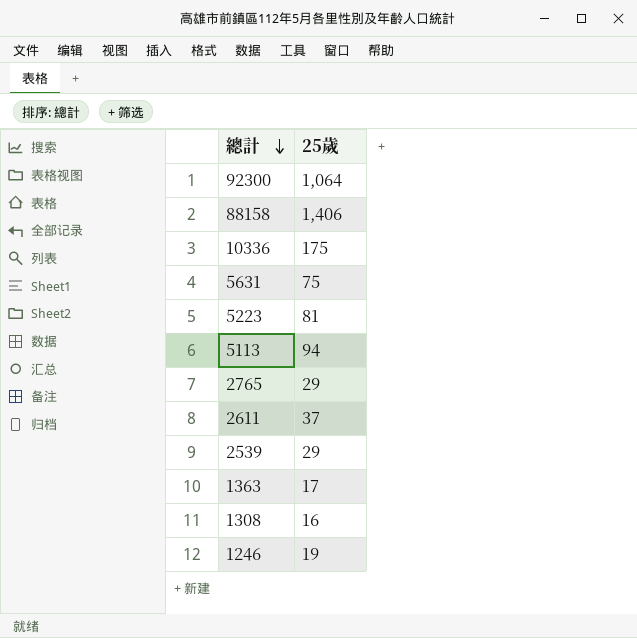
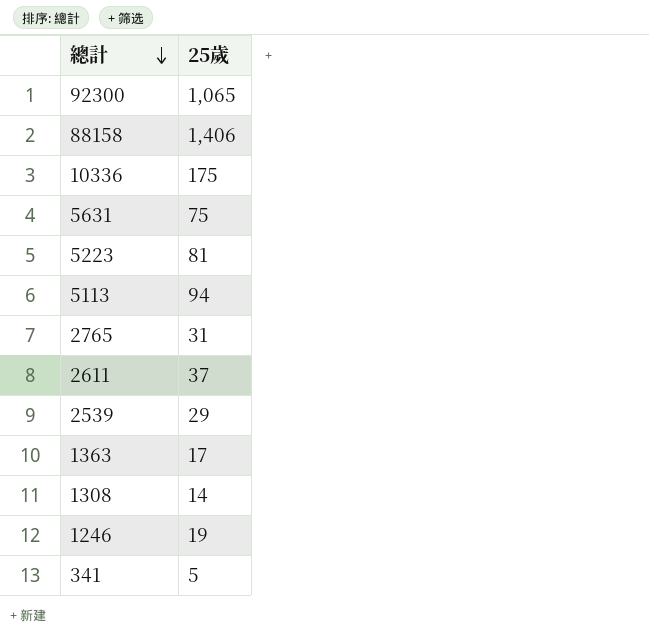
92300 | 25歲: 1,064 -> 1,065
2765 | 25歲: 29 -> 31
1308 | 25歲: 16 -> 14
row 341: none -> 5

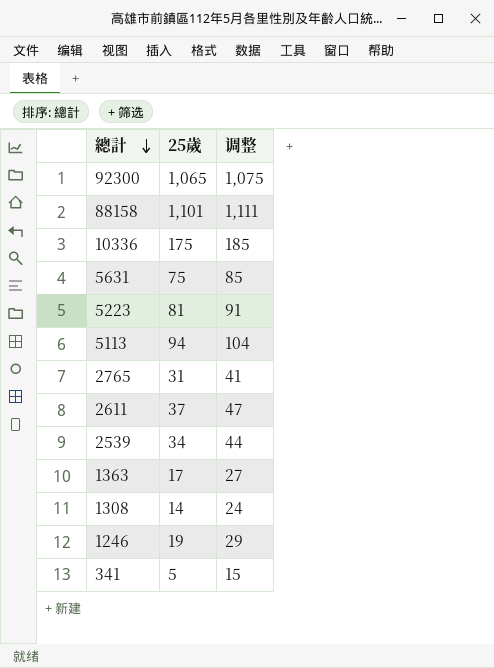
column 调整 | formula: none -> [25歲] + 10
88158 | 25歲: 1,406 -> 1,101
2539 | 25歲: 29 -> 34

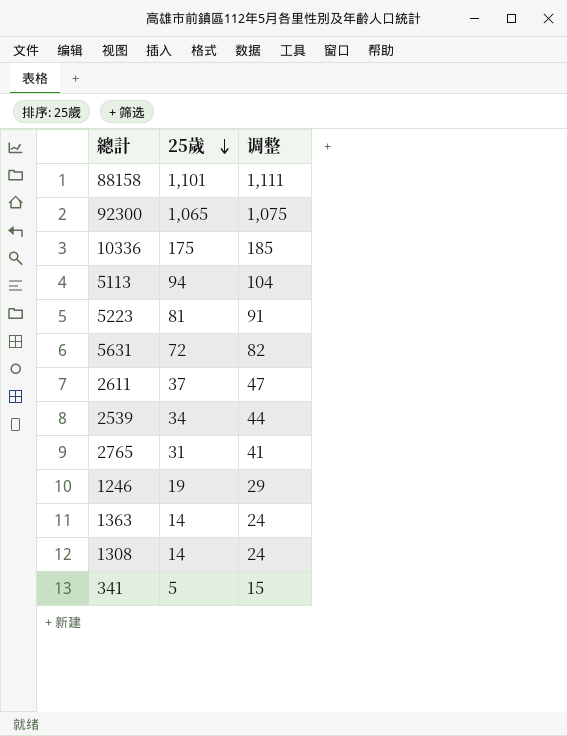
row order: 總計 descending -> 25歲 descending
5631 | 25歲: 75 -> 72
5631 | 调整: 85 -> 82
1363 | 25歲: 17 -> 14
1363 | 调整: 27 -> 24

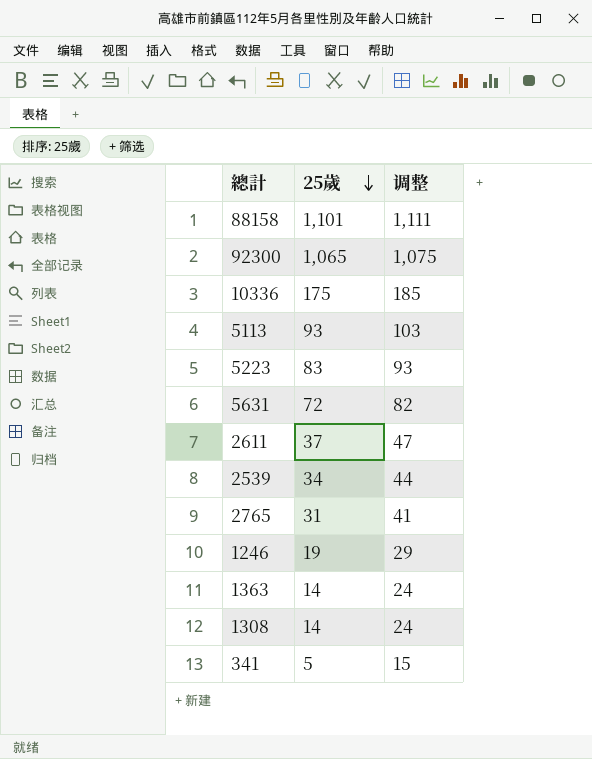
5113 | 25歲: 94 -> 93
5113 | 调整: 104 -> 103
5223 | 25歲: 81 -> 83
5223 | 调整: 91 -> 93

